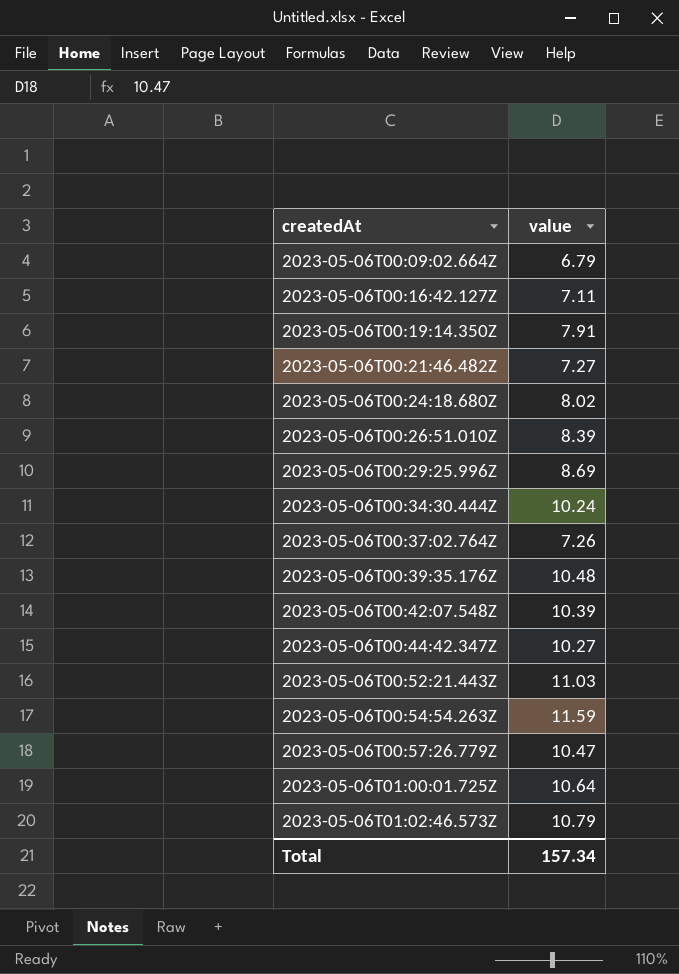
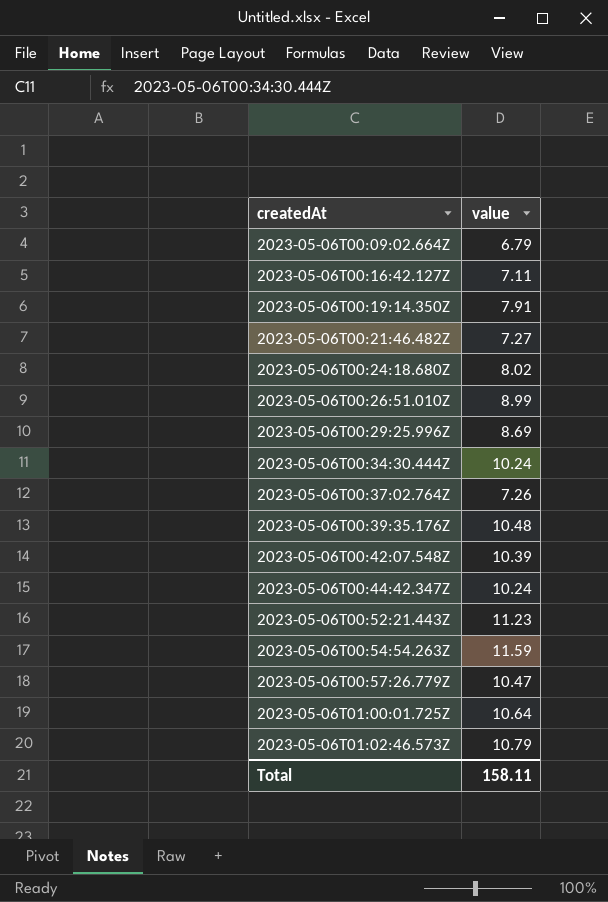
2023-05-06T00:26:51.010Z | value: 8.39 -> 8.99
2023-05-06T00:44:42.347Z | value: 10.27 -> 10.24
2023-05-06T00:52:21.443Z | value: 11.03 -> 11.23
Total | value: 157.34 -> 158.11

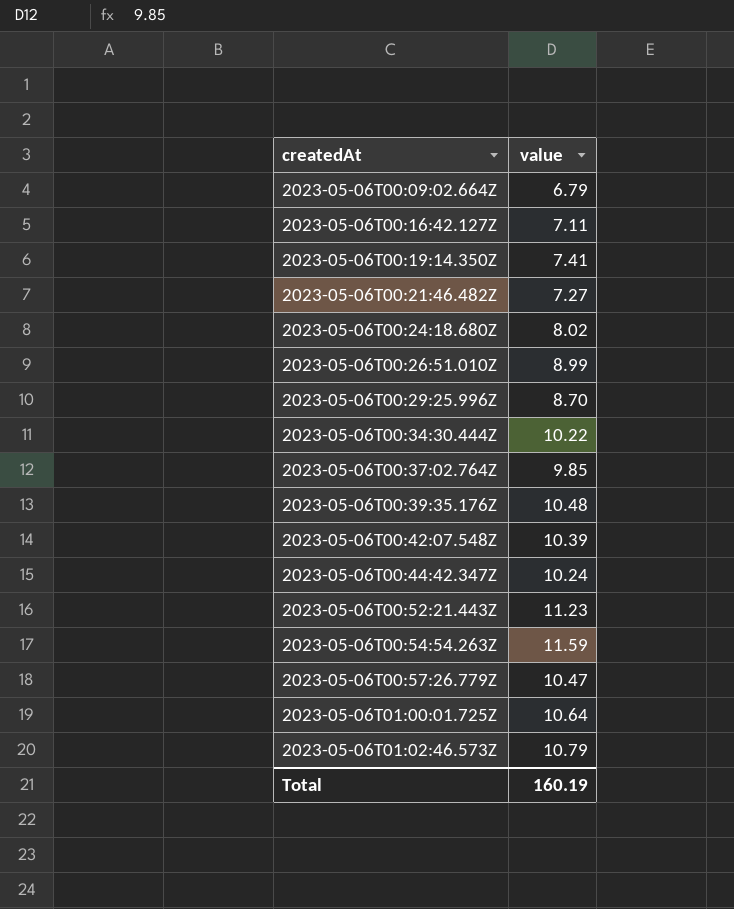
2023-05-06T00:19:14.350Z | value: 7.91 -> 7.41
2023-05-06T00:29:25.996Z | value: 8.69 -> 8.70
2023-05-06T00:34:30.444Z | value: 10.24 -> 10.22
2023-05-06T00:37:02.764Z | value: 7.26 -> 9.85
Total | value: 158.11 -> 160.19

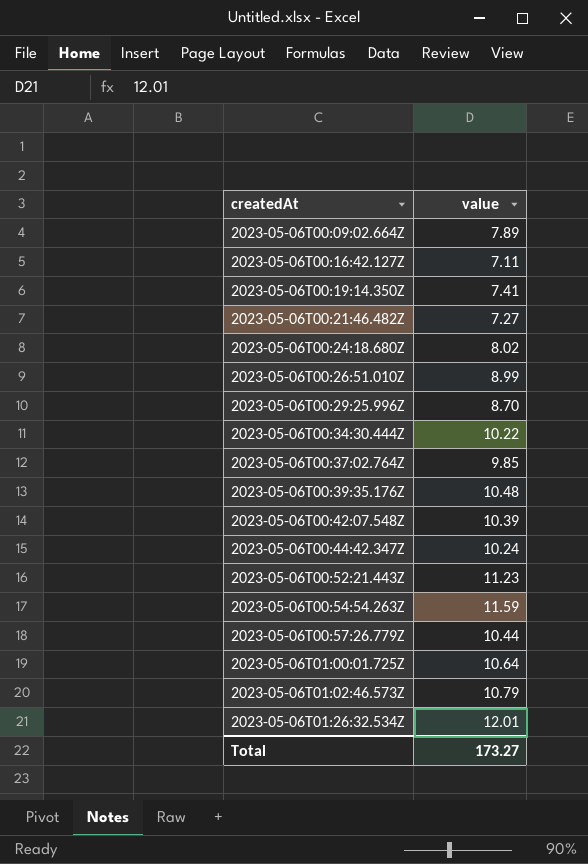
2023-05-06T00:09:02.664Z | value: 6.79 -> 7.89
2023-05-06T00:57:26.779Z | value: 10.47 -> 10.44
row 2023-05-06T01:26:32.534Z: none -> 12.01
Total | value: 160.19 -> 173.27

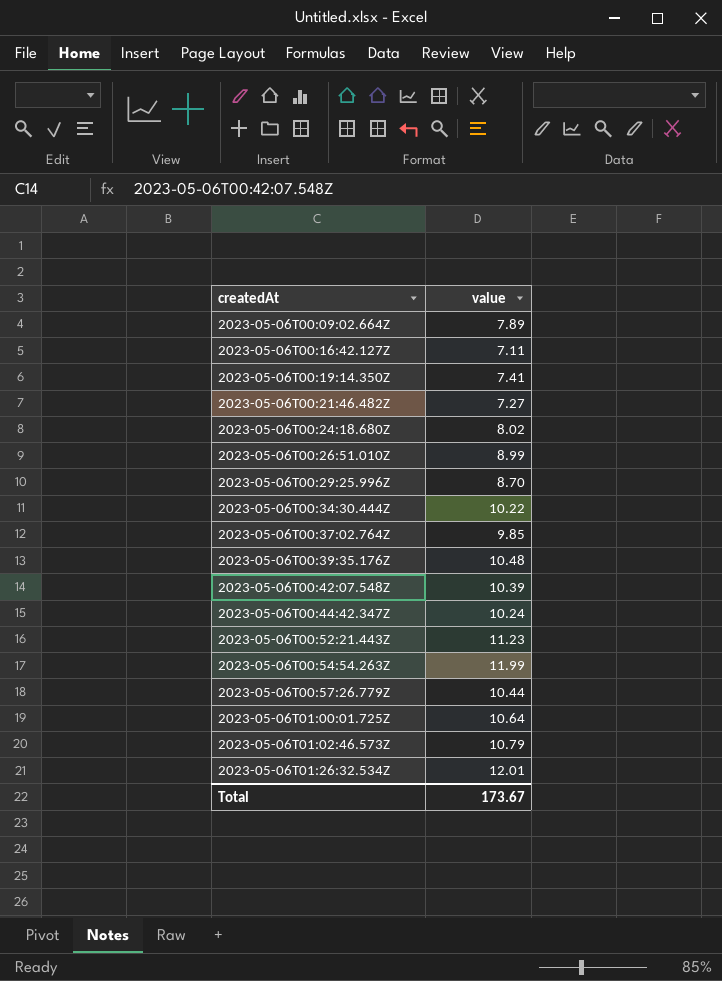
2023-05-06T00:54:54.263Z | value: 11.59 -> 11.99
Total | value: 173.27 -> 173.67

